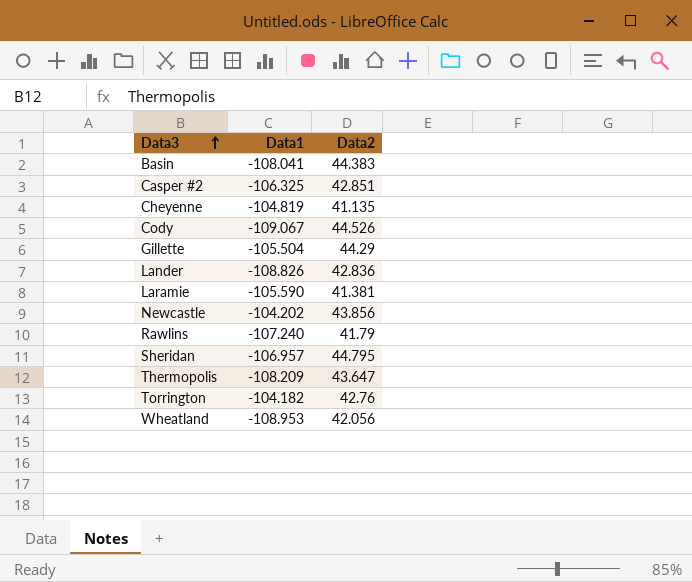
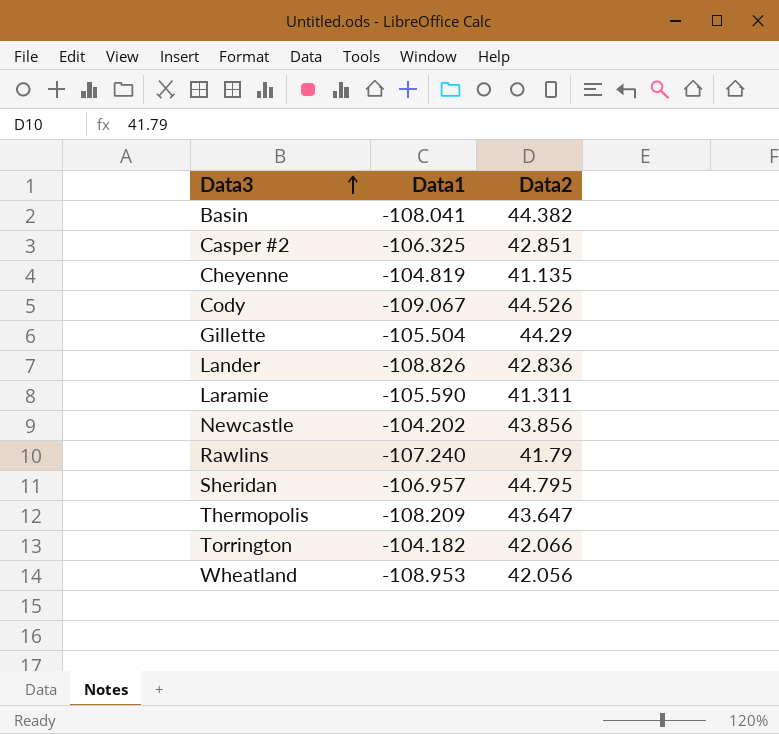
Basin | Data2: 44.383 -> 44.382
Laramie | Data2: 41.381 -> 41.311
Torrington | Data2: 42.76 -> 42.066

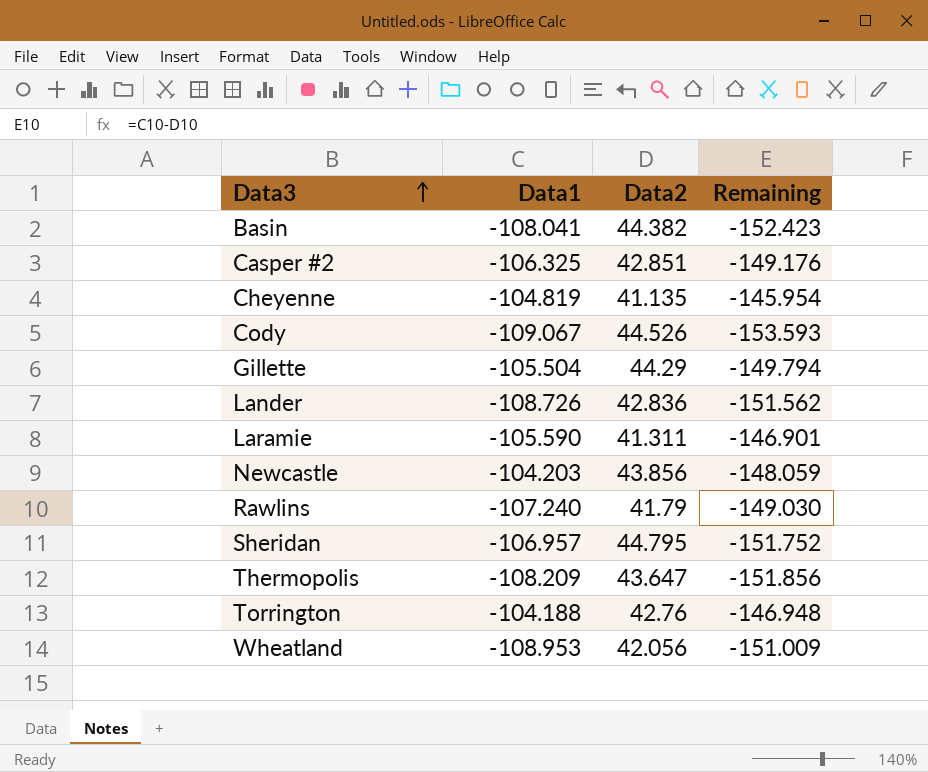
column Remaining | formula: none -> [Data1] - [Data2]
Lander | Data1: -108.826 -> -108.726
Newcastle | Data1: -104.202 -> -104.203
Torrington | Data1: -104.182 -> -104.188
Torrington | Data2: 42.066 -> 42.76

